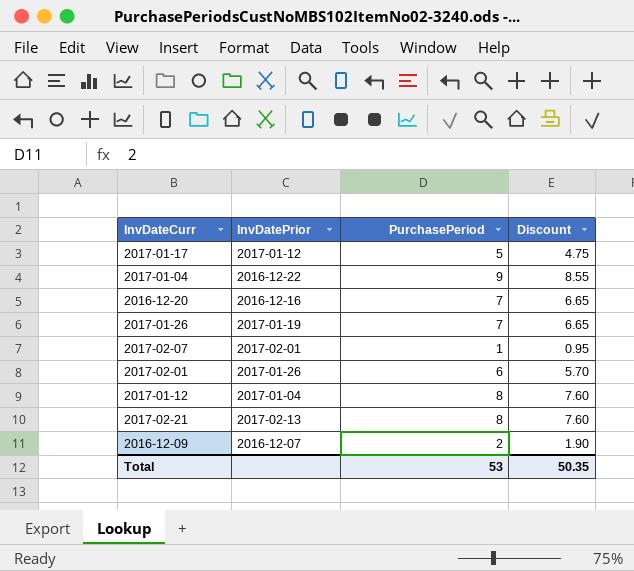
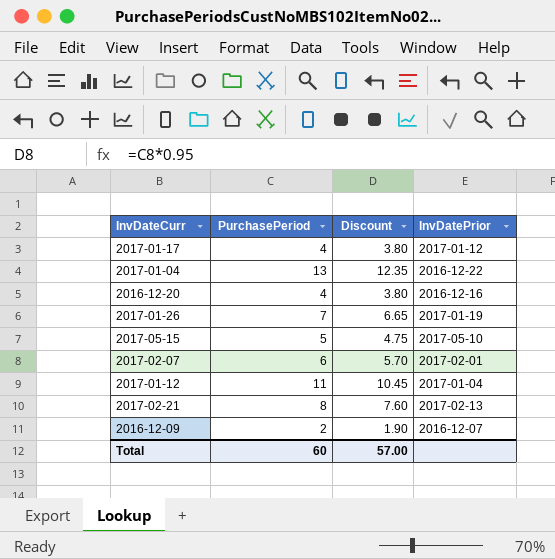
column InvDatePrior | position: 2 -> 4
row 2017-02-01: 2017-01-26 | 6 | 5.70 -> none
2017-01-17 | PurchasePeriod: 5 -> 4
2017-01-17 | Discount: 4.75 -> 3.80
2017-01-04 | PurchasePeriod: 9 -> 13
2017-01-04 | Discount: 8.55 -> 12.35
2016-12-20 | PurchasePeriod: 7 -> 4
2016-12-20 | Discount: 6.65 -> 3.80
row 2017-05-15: none -> 5 | 4.75 | 2017-05-10
2017-02-07 | PurchasePeriod: 1 -> 6
2017-02-07 | Discount: 0.95 -> 5.70
2017-01-12 | PurchasePeriod: 8 -> 11
2017-01-12 | Discount: 7.60 -> 10.45
Total | PurchasePeriod: 53 -> 60
Total | Discount: 50.35 -> 57.00

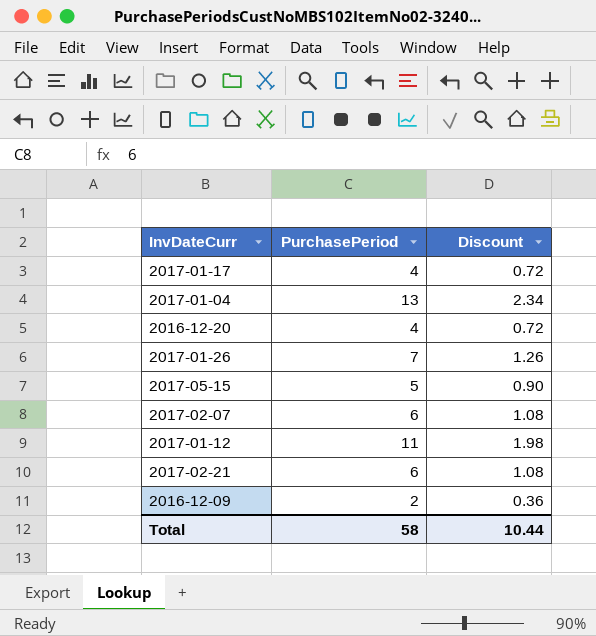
column InvDatePrior | position: 4 -> none
column Discount | formula: [PurchasePeriod] * 0.95 -> [PurchasePeriod] * 0.18
2017-02-21 | PurchasePeriod: 8 -> 6
Total | PurchasePeriod: 60 -> 58
Total | Discount: 57.00 -> 10.44

